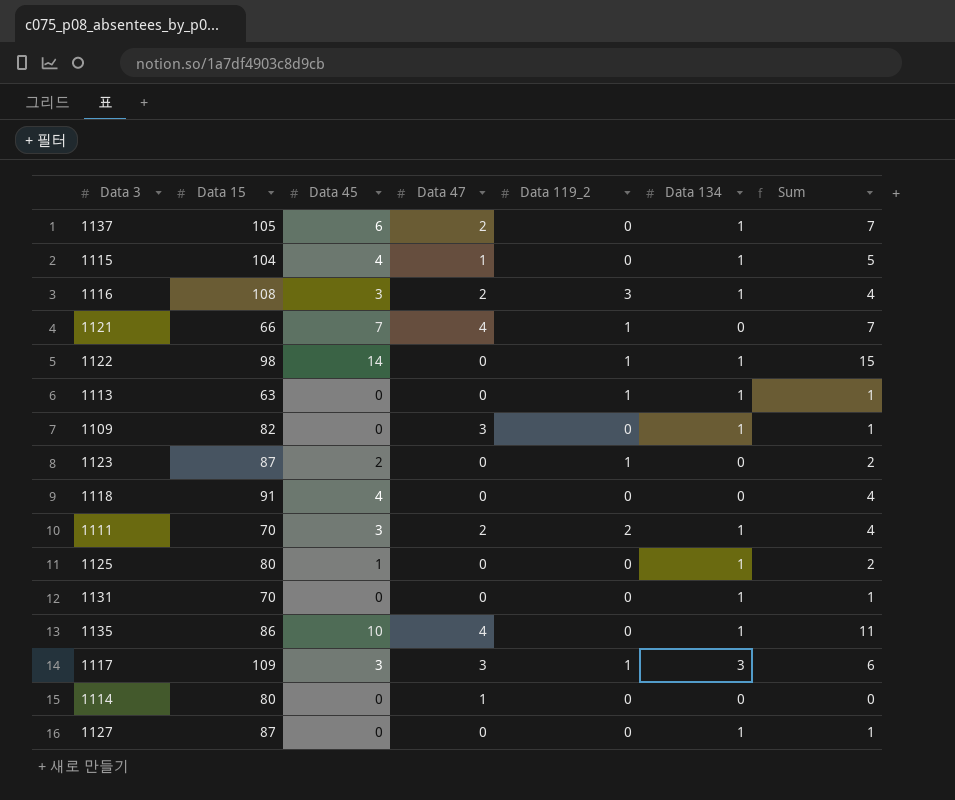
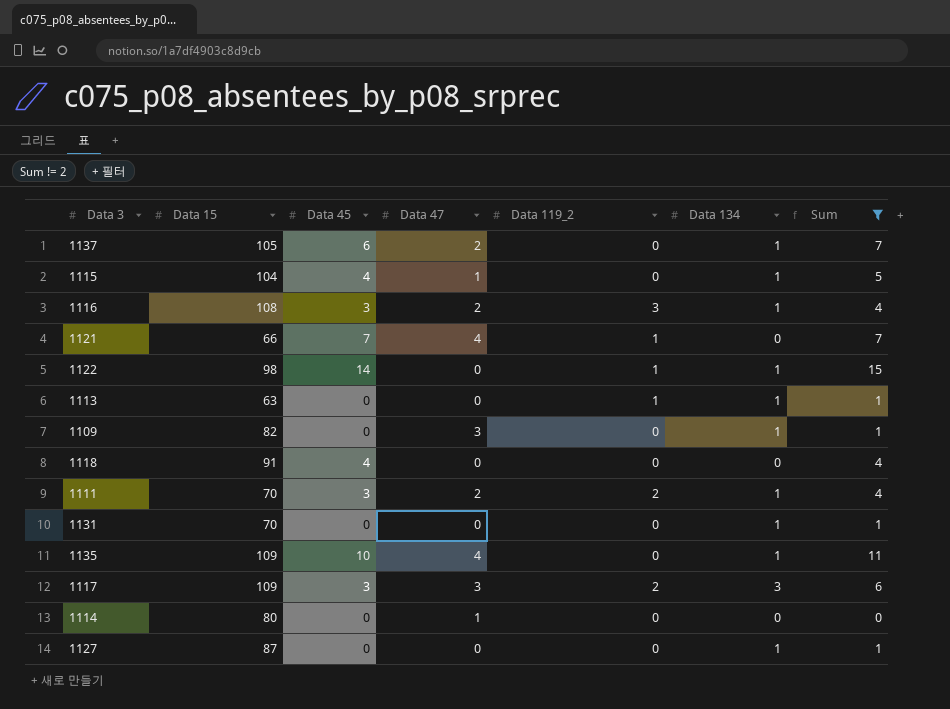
filter: none -> Sum != 2
1135 | Data 15: 86 -> 109
1117 | Data 119_2: 1 -> 2

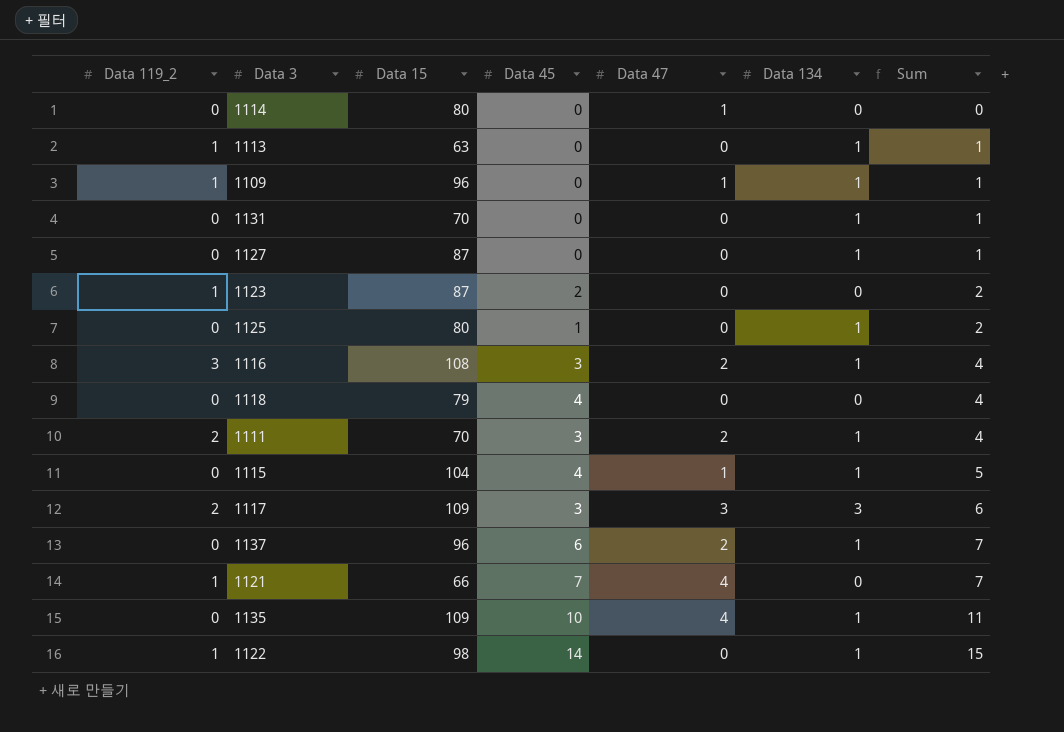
filter: Sum != 2 -> none
row order: none -> Sum ascending
column Data 119_2 | position: 5 -> 1
1109 | Data 119_2: 0 -> 1
1109 | Data 15: 82 -> 96
1109 | Data 47: 3 -> 1
1118 | Data 15: 91 -> 79
1137 | Data 15: 105 -> 96

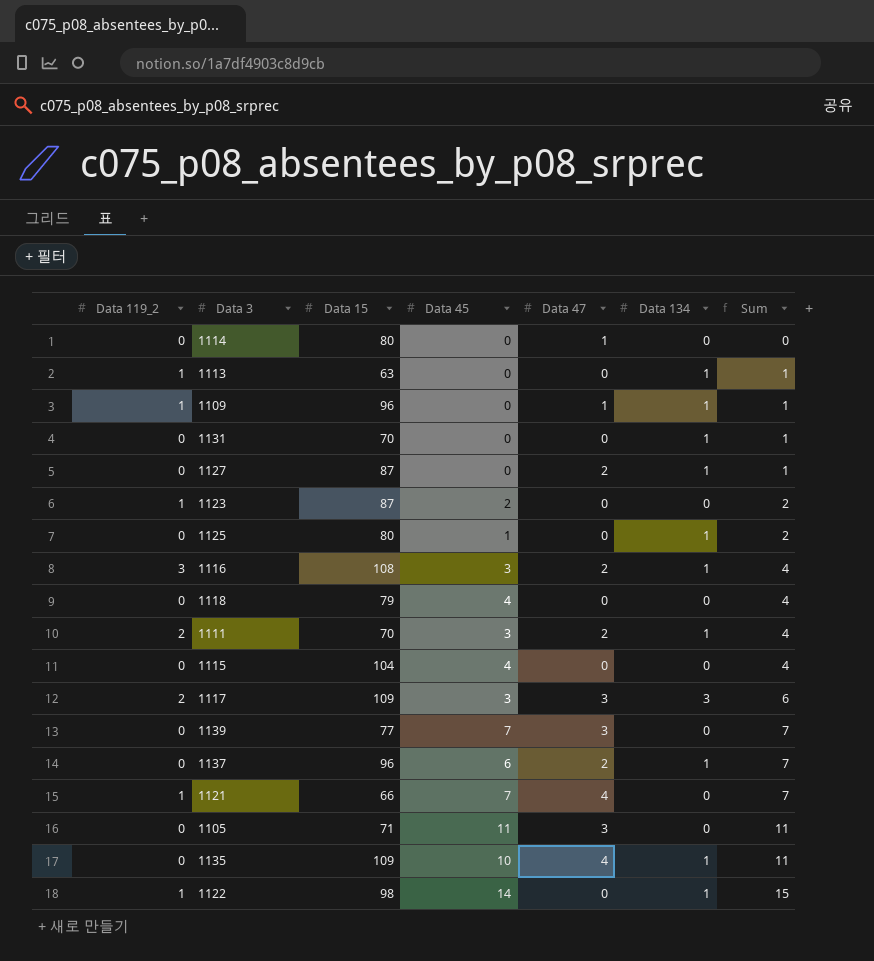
1127 | Data 47: 0 -> 2
1115 | Data 47: 1 -> 0
1115 | Data 134: 1 -> 0
1115 | Sum: 5 -> 4
row 1139: none -> 0 | 77 | 7 | 3 | 0 | 7
row 1105: none -> 0 | 71 | 11 | 3 | 0 | 11

